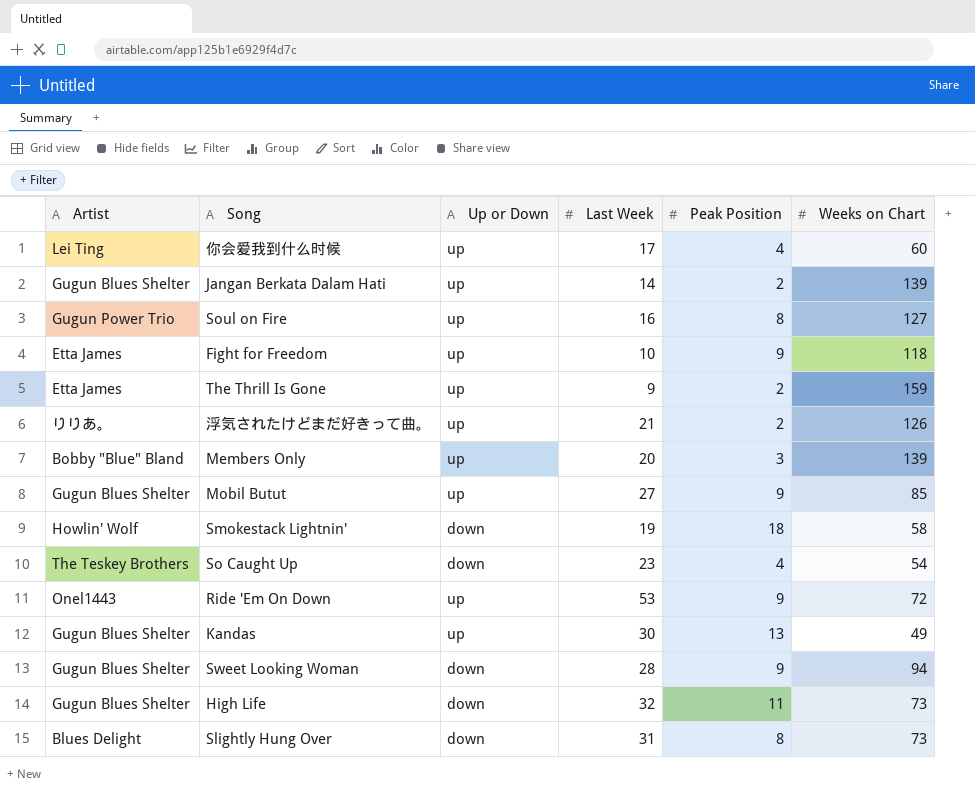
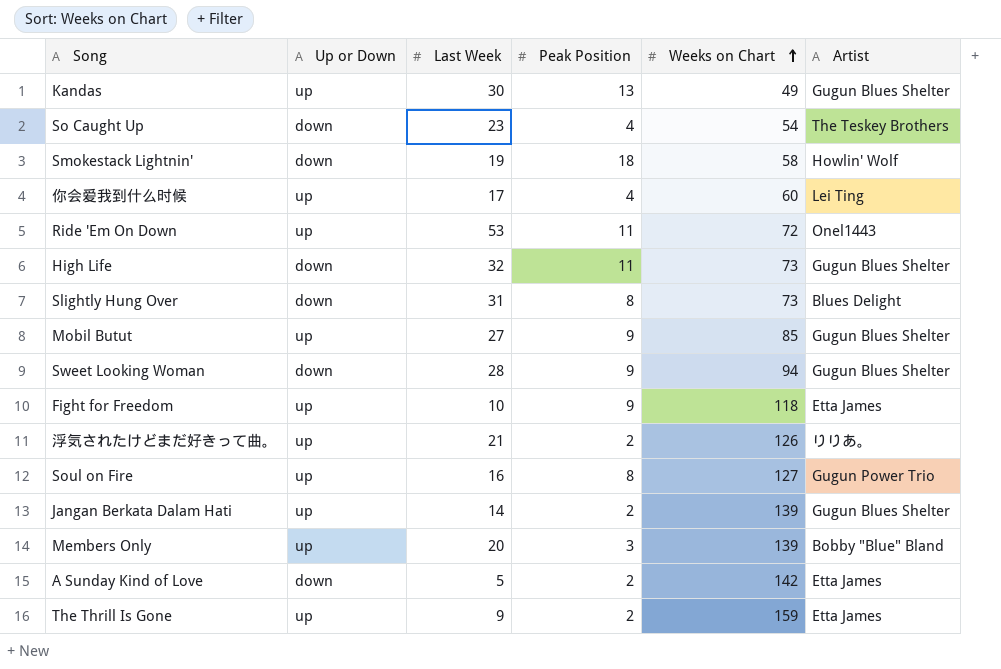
row order: none -> Weeks on Chart ascending
column Artist | position: 1 -> 6
Ride 'Em On Down | Peak Position: 9 -> 11
row A Sunday Kind of Love: none -> down | 5 | 2 | 142 | Etta James

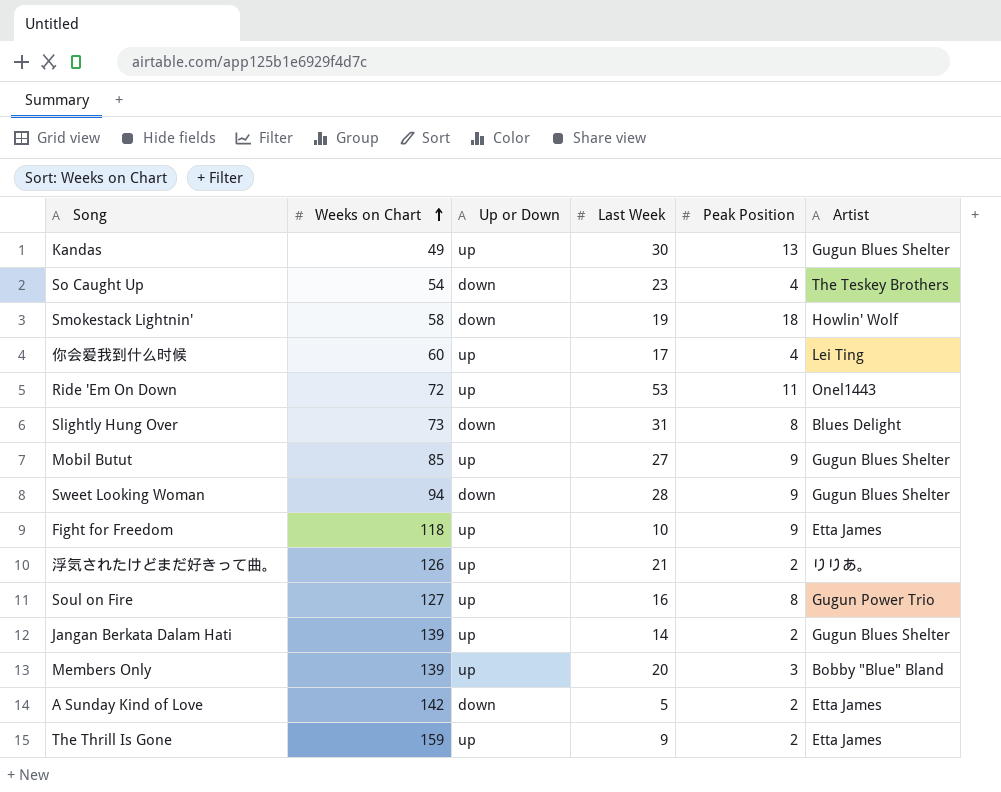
column Weeks on Chart | position: 5 -> 2
row High Life: down | 32 | 11 | 73 | Gugun Blues Shelter -> none

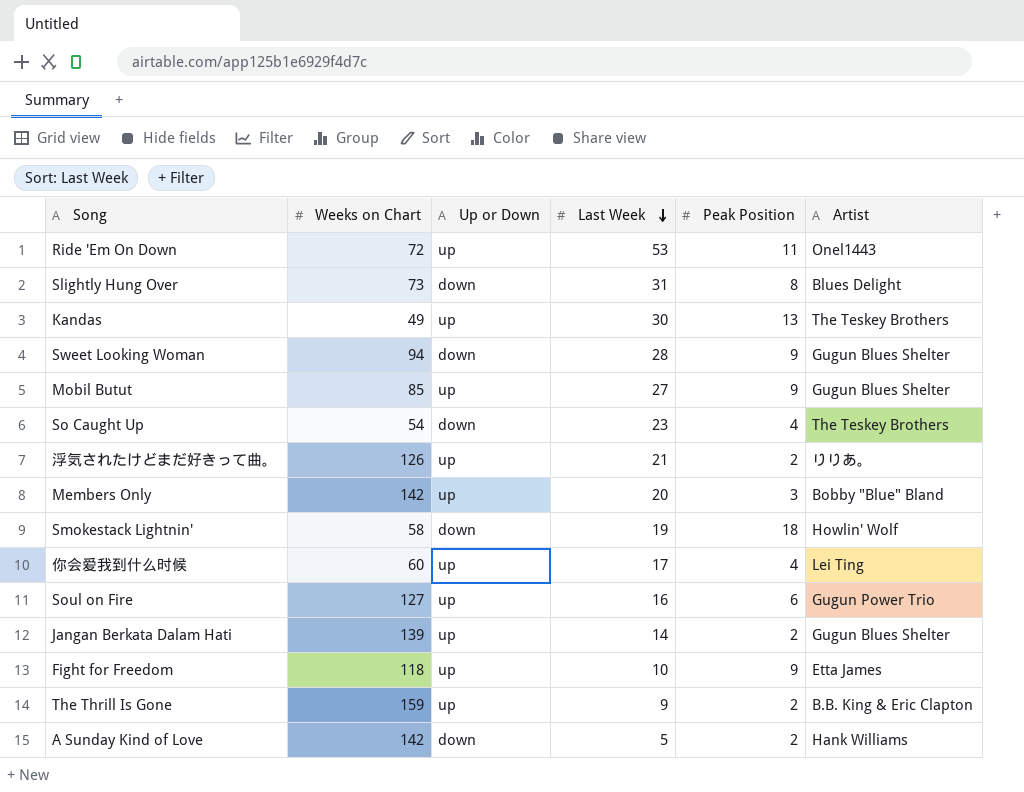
row order: Weeks on Chart ascending -> Last Week descending
Kandas | Artist: Gugun Blues Shelter -> The Teskey Brothers
Members Only | Weeks on Chart: 139 -> 142
Soul on Fire | Peak Position: 8 -> 6
The Thrill Is Gone | Artist: Etta James -> B.B. King & Eric Clapton
A Sunday Kind of Love | Artist: Etta James -> Hank Williams

